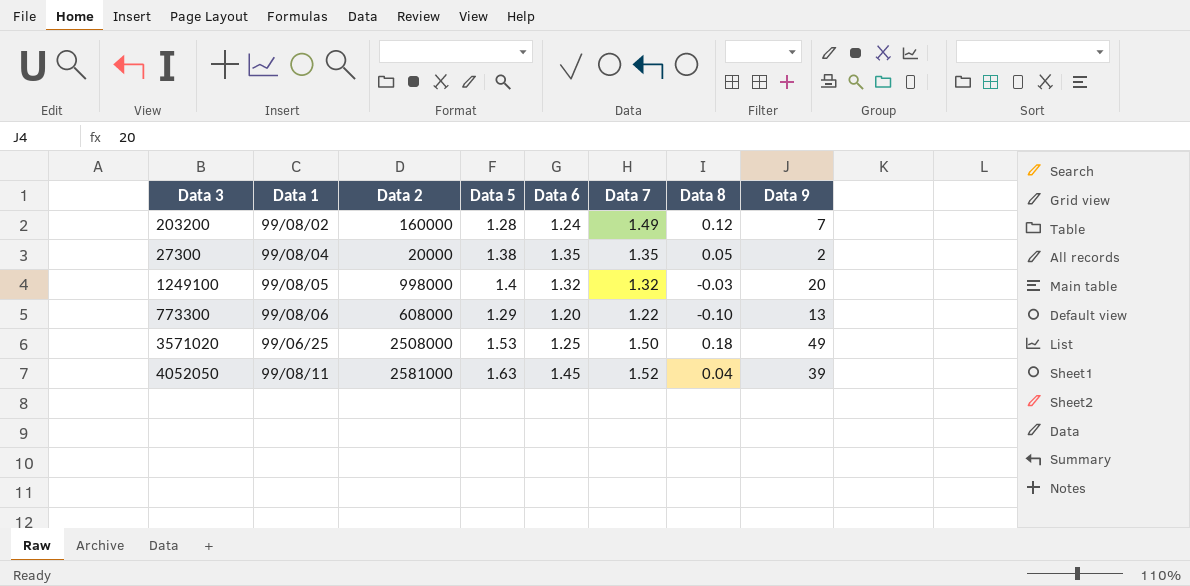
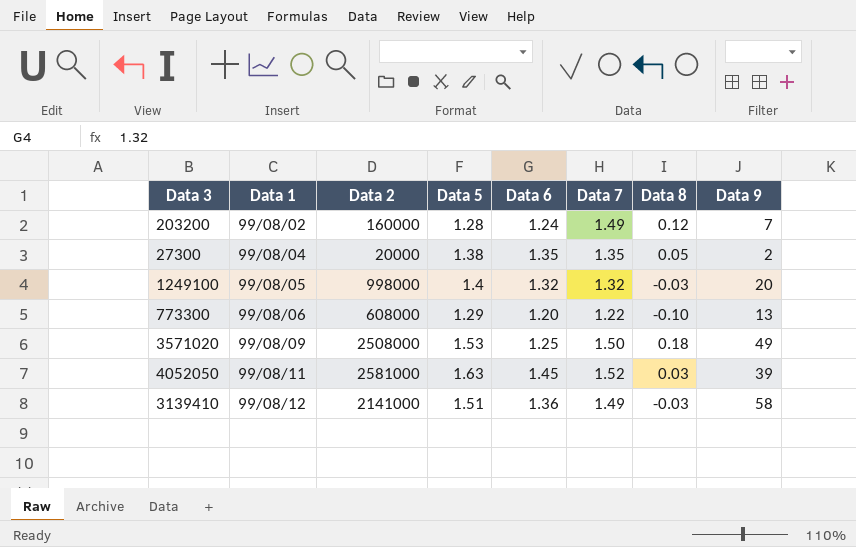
3571020 | Data 1: 99/06/25 -> 99/08/09
4052050 | Data 8: 0.04 -> 0.03
row 3139410: none -> 99/08/12 | 2141000 | 1.51 | 1.36 | 1.49 | -0.03 | 58

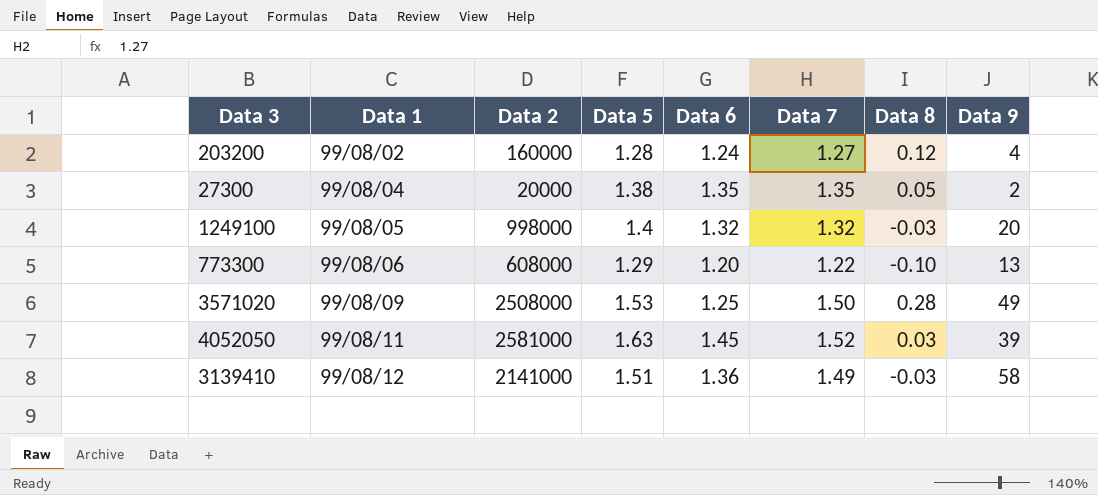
203200 | Data 7: 1.49 -> 1.27
203200 | Data 9: 7 -> 4
3571020 | Data 8: 0.18 -> 0.28

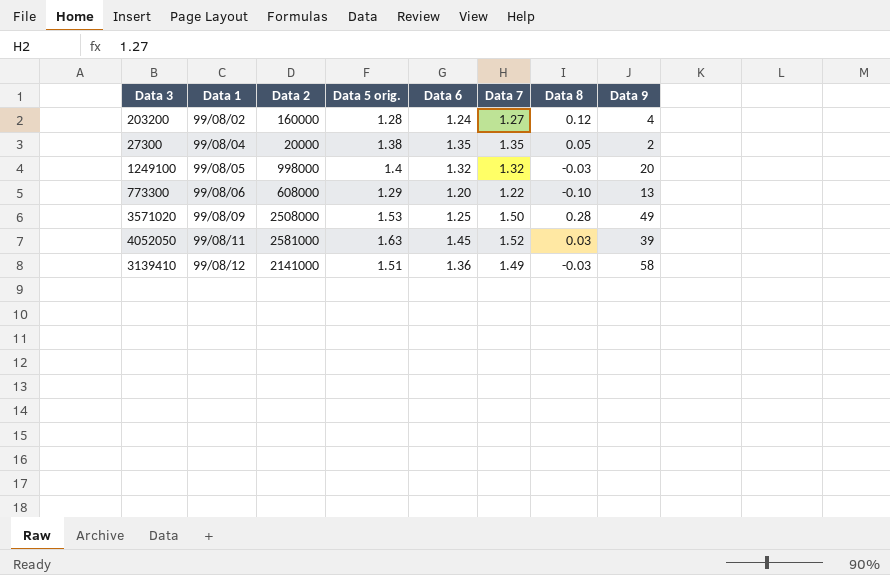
column name: Data 5 -> Data 5 orig.

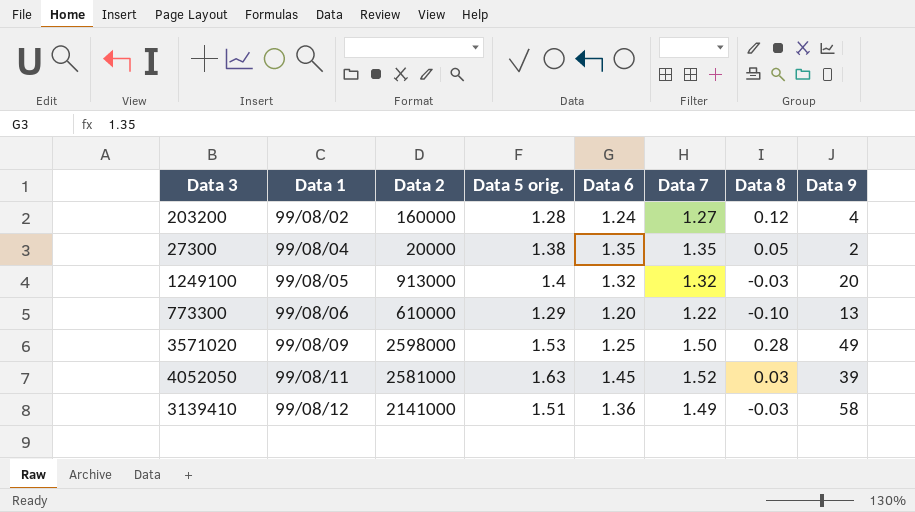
1249100 | Data 2: 998000 -> 913000
773300 | Data 2: 608000 -> 610000
3571020 | Data 2: 2508000 -> 2598000

